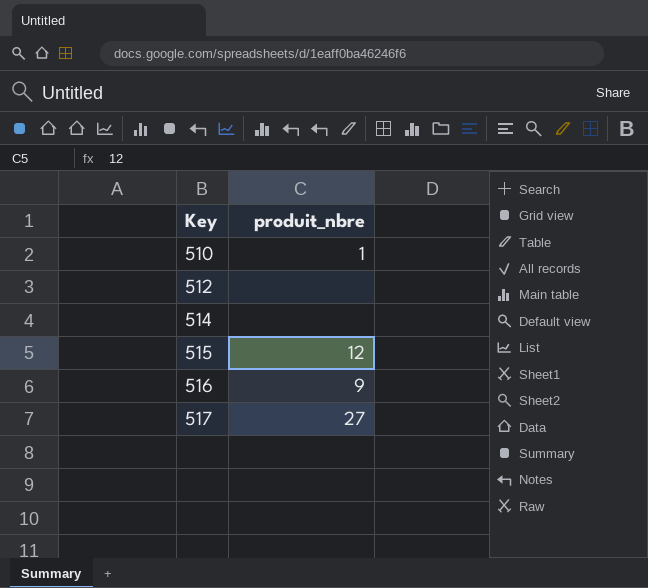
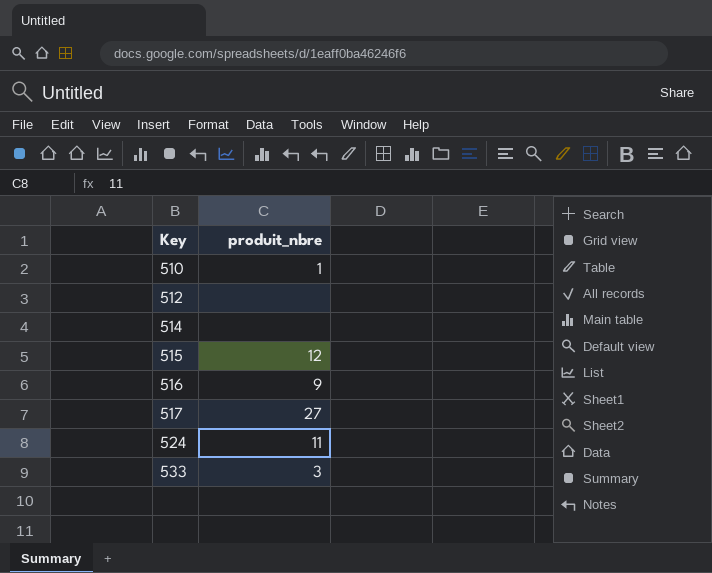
row 524: none -> 11
row 533: none -> 3

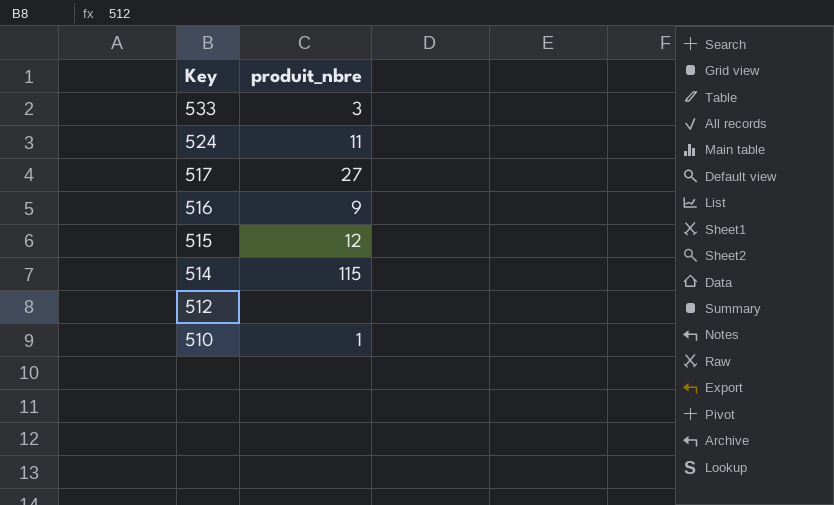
row order: Key ascending -> Key descending
514 | produit_nbre: none -> 115

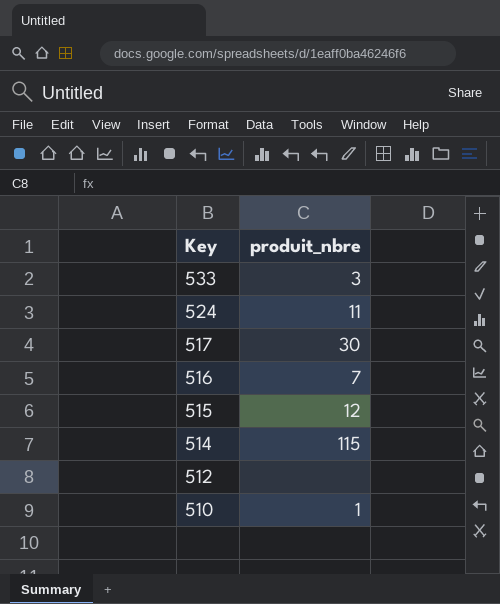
517 | produit_nbre: 27 -> 30
516 | produit_nbre: 9 -> 7

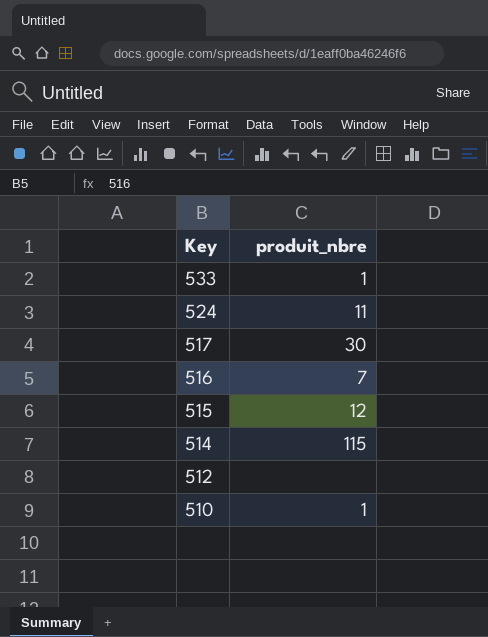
533 | produit_nbre: 3 -> 1

